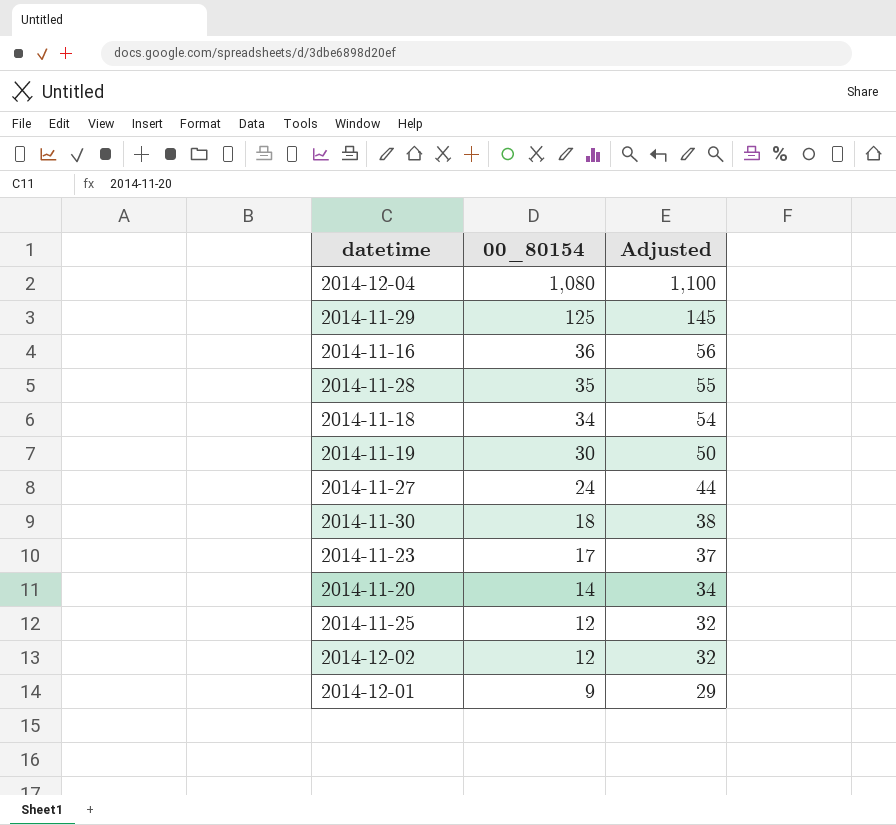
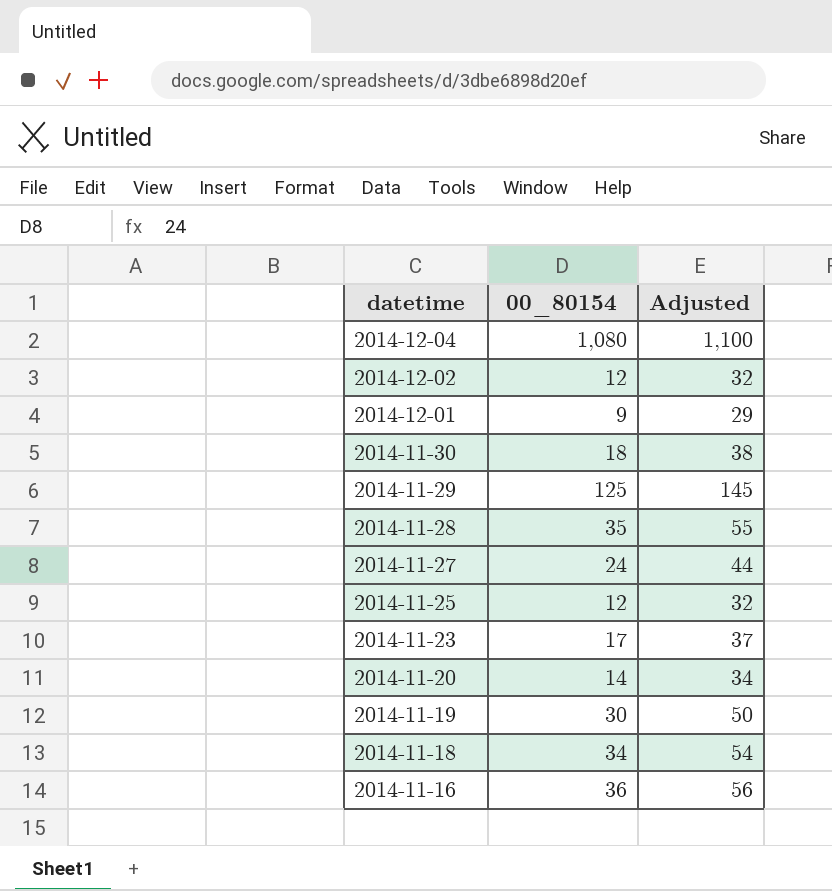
row order: 00_80154 descending -> datetime descending

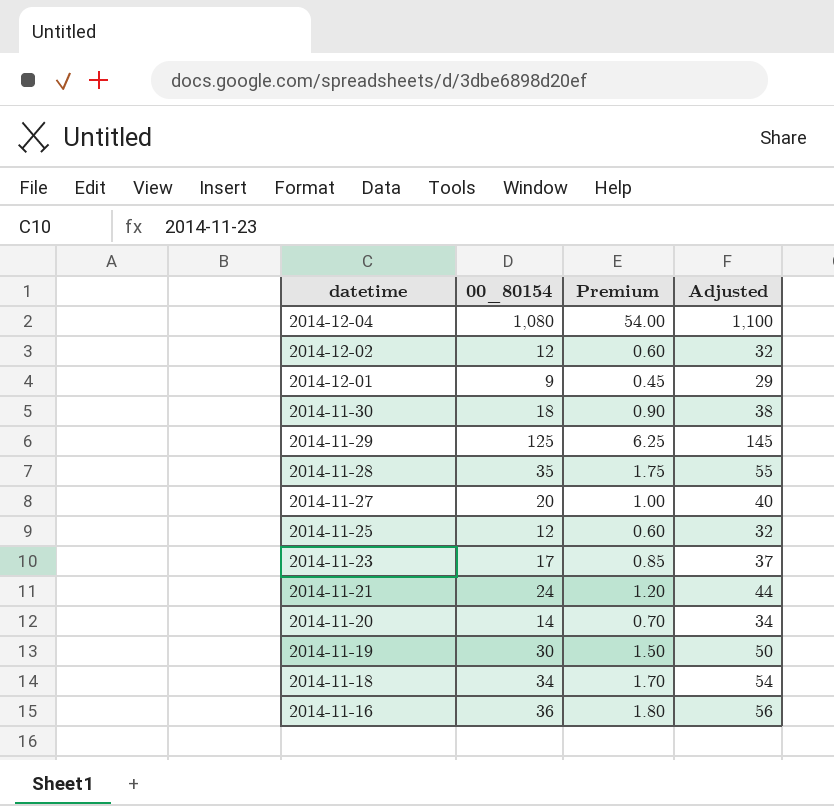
column Premium | formula: none -> [00_80154] * 0.05
2014-11-27 | 00_80154: 24 -> 20
2014-11-27 | Adjusted: 44 -> 40
row 2014-11-21: none -> 24 | 1.20 | 44

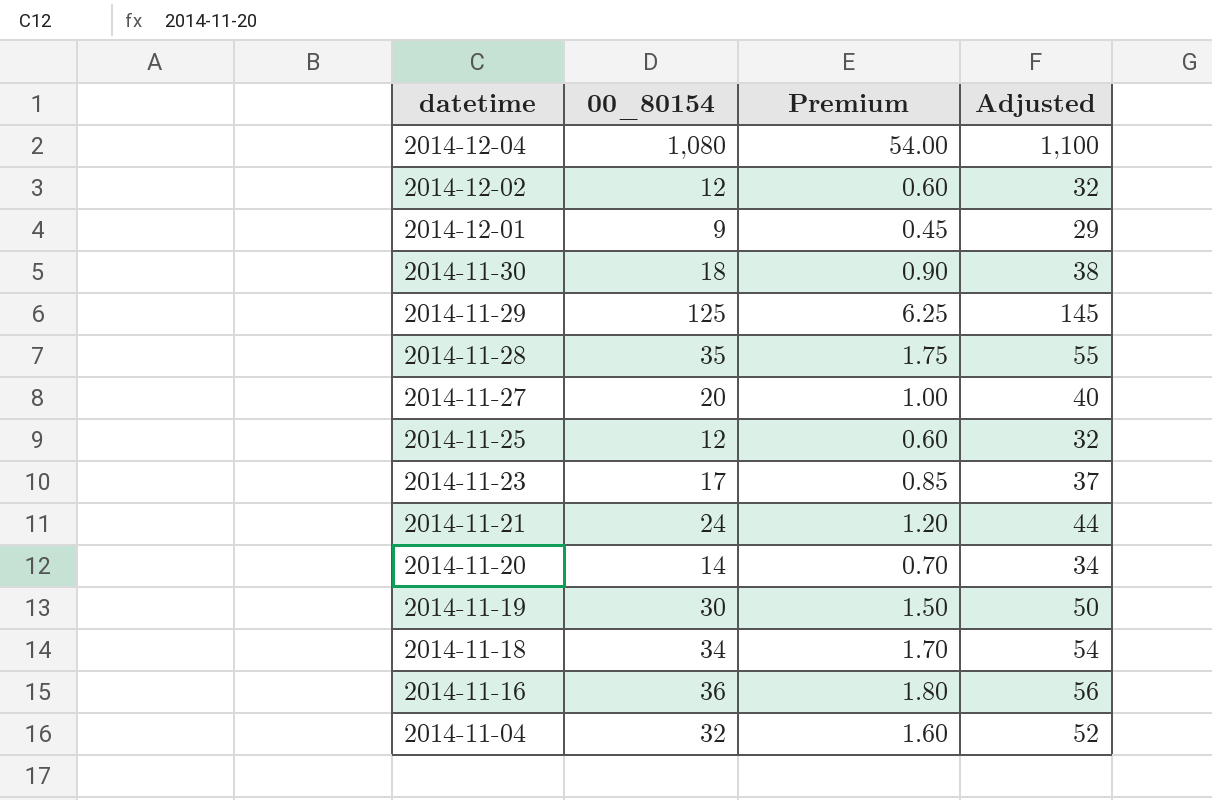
row 2014-11-04: none -> 32 | 1.60 | 52

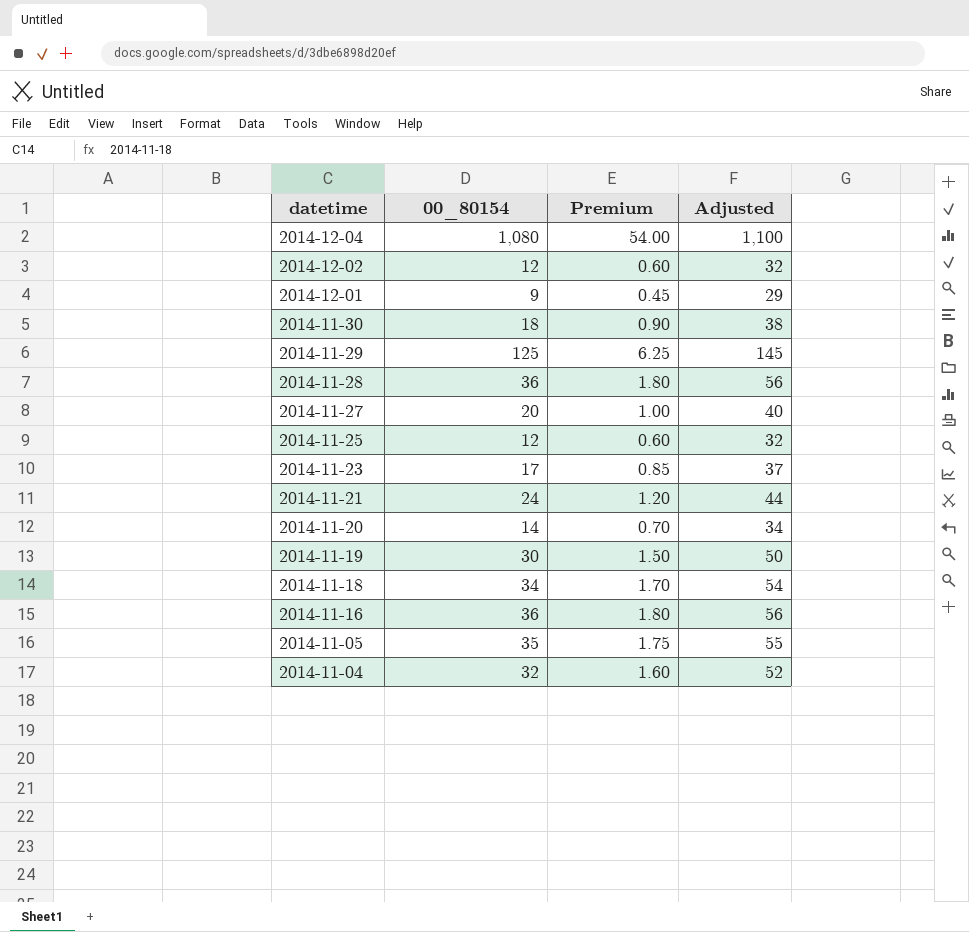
2014-11-28 | 00_80154: 35 -> 36
2014-11-28 | Premium: 1.75 -> 1.80
2014-11-28 | Adjusted: 55 -> 56
row 2014-11-05: none -> 35 | 1.75 | 55

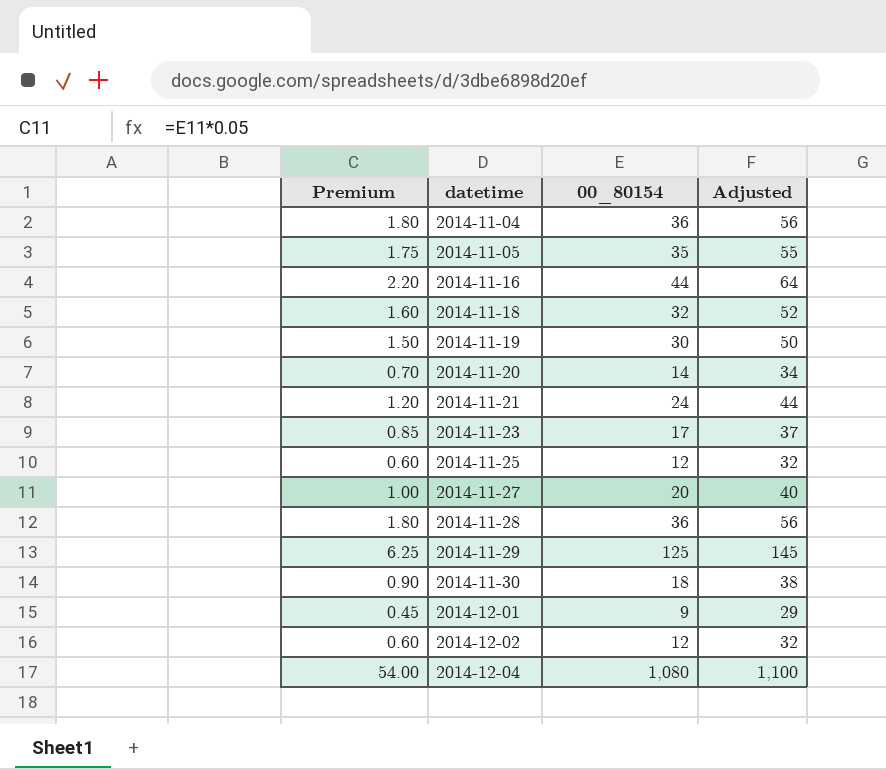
row order: datetime descending -> datetime ascending
column Premium | position: 3 -> 1
2014-11-04 | Premium: 1.60 -> 1.80
2014-11-04 | 00_80154: 32 -> 36
2014-11-04 | Adjusted: 52 -> 56
2014-11-16 | Premium: 1.80 -> 2.20
2014-11-16 | 00_80154: 36 -> 44
2014-11-16 | Adjusted: 56 -> 64
2014-11-18 | Premium: 1.70 -> 1.60
2014-11-18 | 00_80154: 34 -> 32
2014-11-18 | Adjusted: 54 -> 52

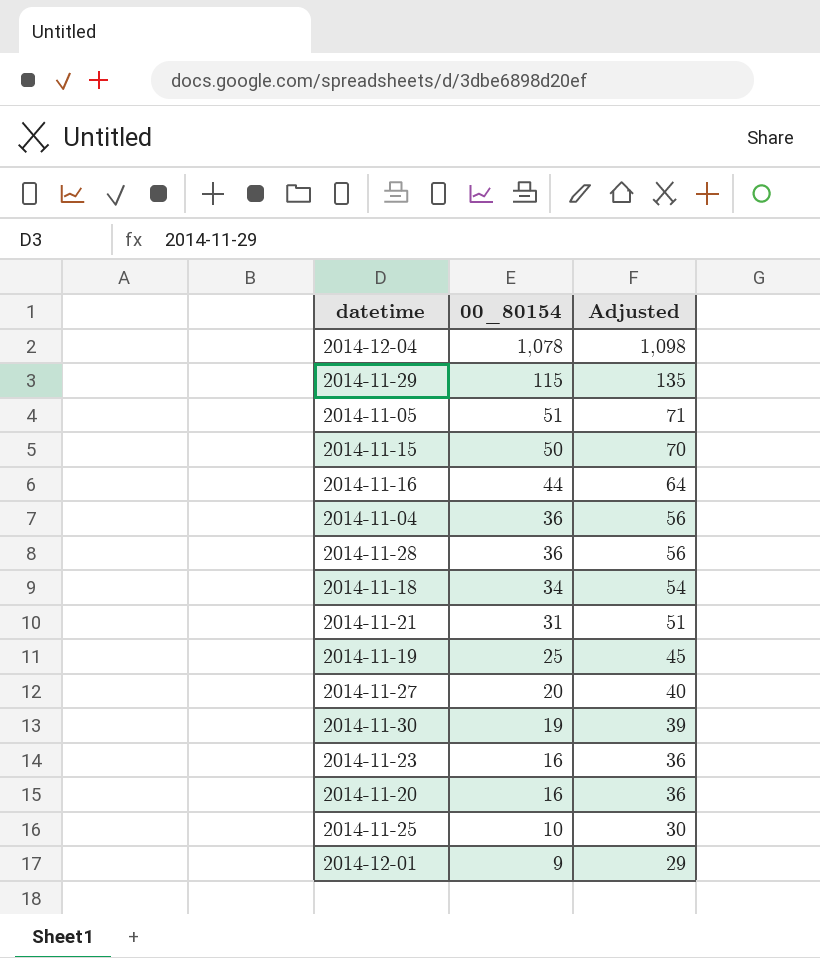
row order: datetime ascending -> 00_80154 descending
column Premium | formula: [00_80154] * 0.05 -> none
row 2014-12-02: 0.60 | 12 | 32 -> none
2014-12-04 | 00_80154: 1,080 -> 1,078
2014-12-04 | Adjusted: 1,100 -> 1,098
2014-11-29 | 00_80154: 125 -> 115
2014-11-29 | Adjusted: 145 -> 135
2014-11-05 | 00_80154: 35 -> 51
2014-11-05 | Adjusted: 55 -> 71
row 2014-11-15: none -> 50 | 70
2014-11-18 | 00_80154: 32 -> 34
2014-11-18 | Adjusted: 52 -> 54
2014-11-21 | 00_80154: 24 -> 31
2014-11-21 | Adjusted: 44 -> 51
2014-11-19 | 00_80154: 30 -> 25
2014-11-19 | Adjusted: 50 -> 45
2014-11-30 | 00_80154: 18 -> 19
2014-11-30 | Adjusted: 38 -> 39
2014-11-23 | 00_80154: 17 -> 16
2014-11-23 | Adjusted: 37 -> 36
2014-11-20 | 00_80154: 14 -> 16
2014-11-20 | Adjusted: 34 -> 36
2014-11-25 | 00_80154: 12 -> 10
2014-11-25 | Adjusted: 32 -> 30

